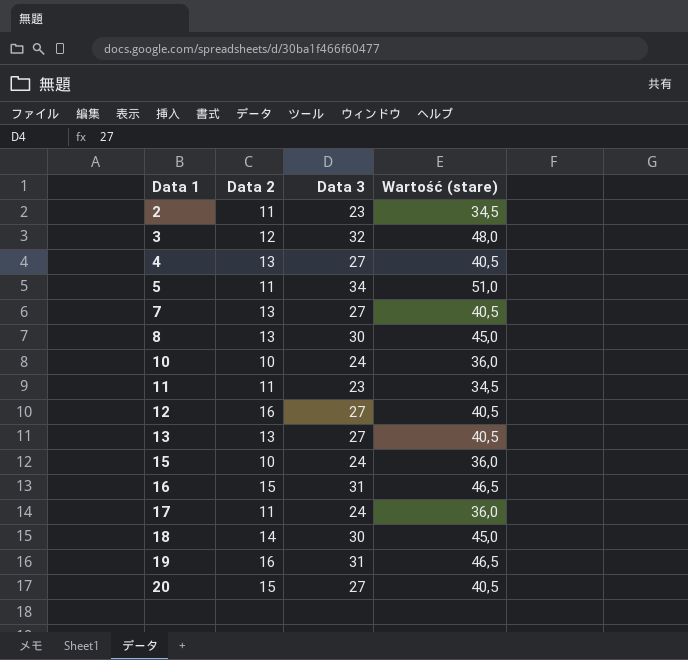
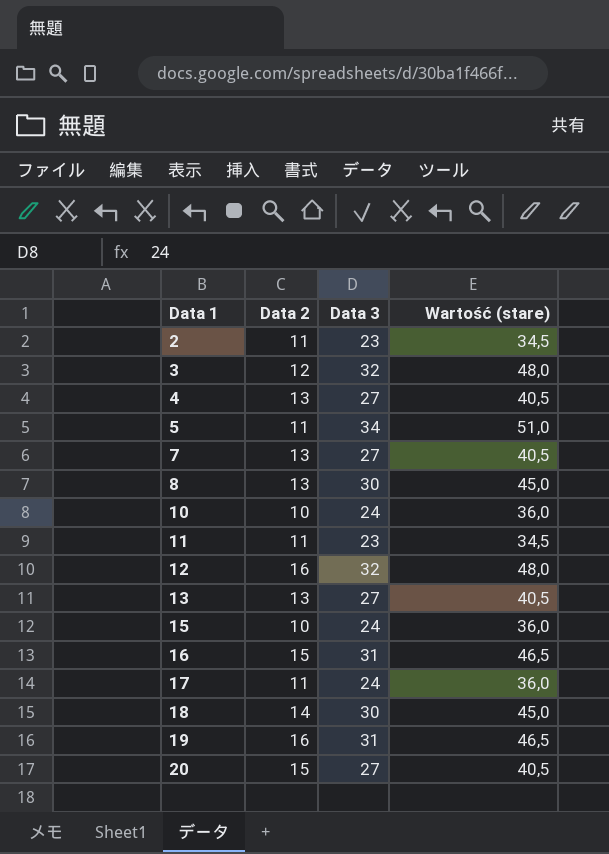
12 | Data 3: 27 -> 32
12 | Wartość (stare): 40,5 -> 48,0

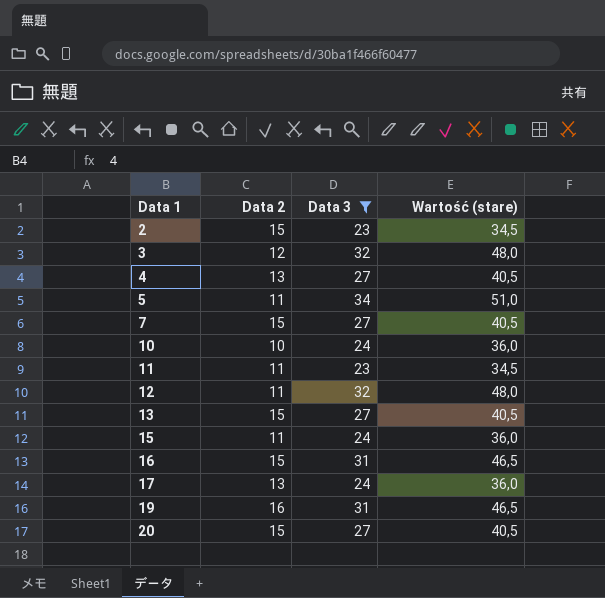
filter: none -> Data 3 != 30
2 | Data 2: 11 -> 15
7 | Data 2: 13 -> 15
12 | Data 2: 16 -> 11
13 | Data 2: 13 -> 15
15 | Data 2: 10 -> 11
17 | Data 2: 11 -> 13

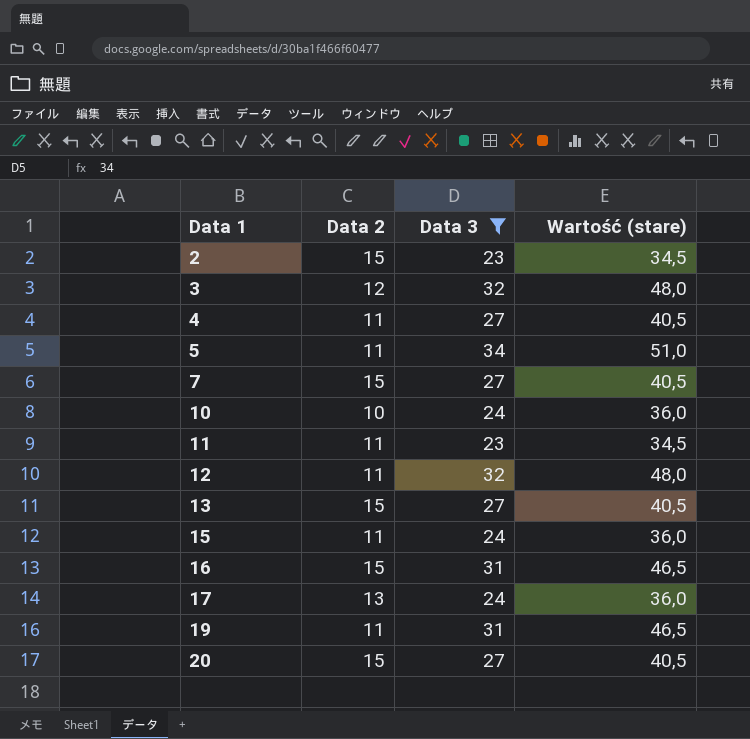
4 | Data 2: 13 -> 11
19 | Data 2: 16 -> 11

